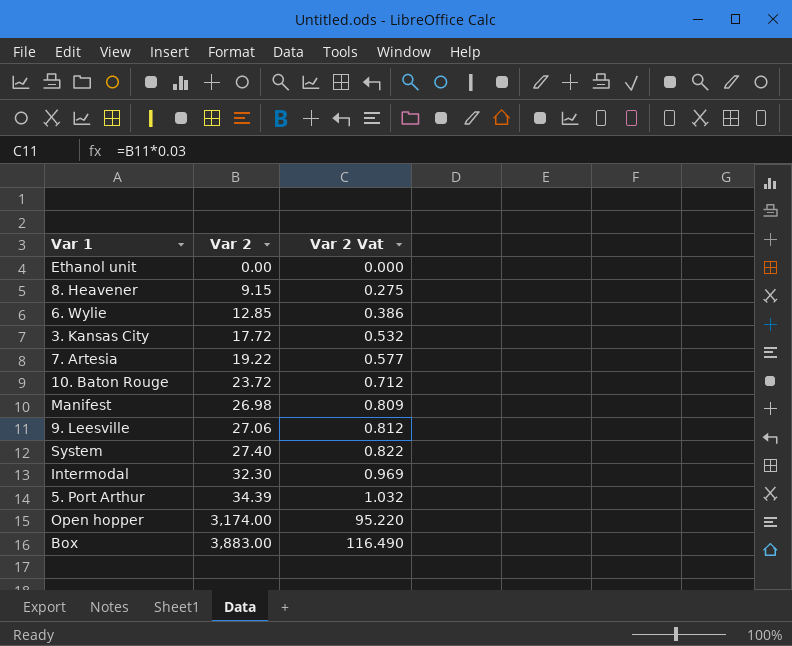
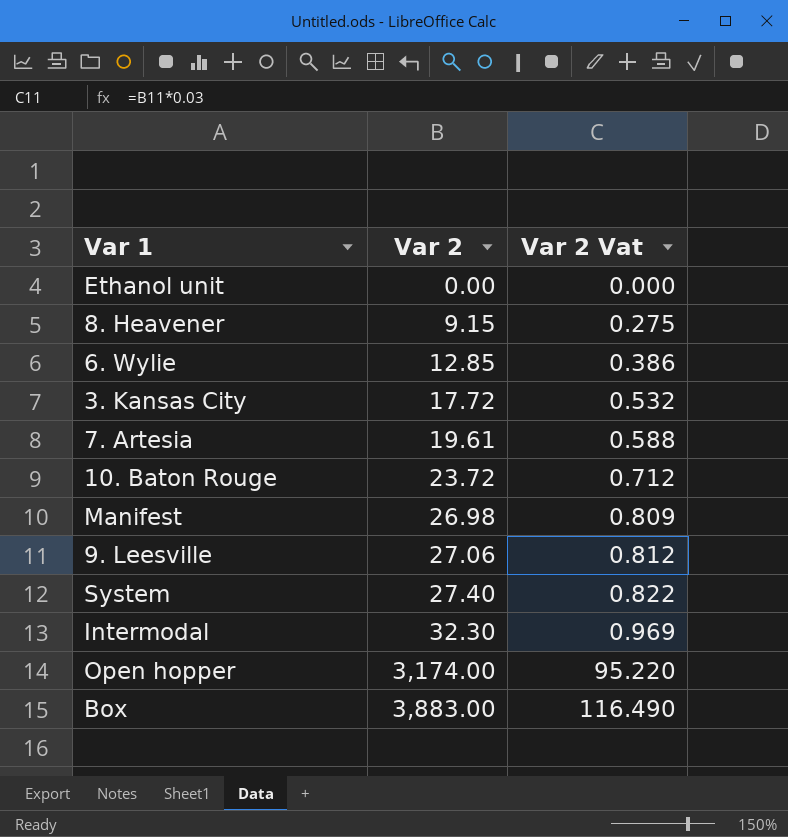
row 5. Port Arthur: 34.39 | 1.032 -> none
7. Artesia | Var 2: 19.22 -> 19.61
7. Artesia | Var 2 Vat: 0.577 -> 0.588

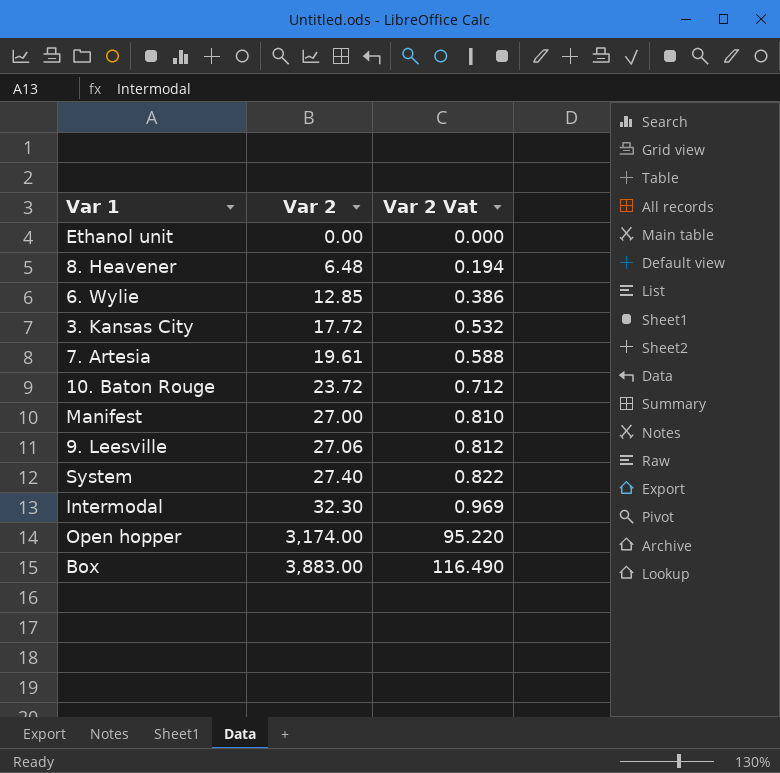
8. Heavener | Var 2: 9.15 -> 6.48
8. Heavener | Var 2 Vat: 0.275 -> 0.194
Manifest | Var 2: 26.98 -> 27.00
Manifest | Var 2 Vat: 0.809 -> 0.810

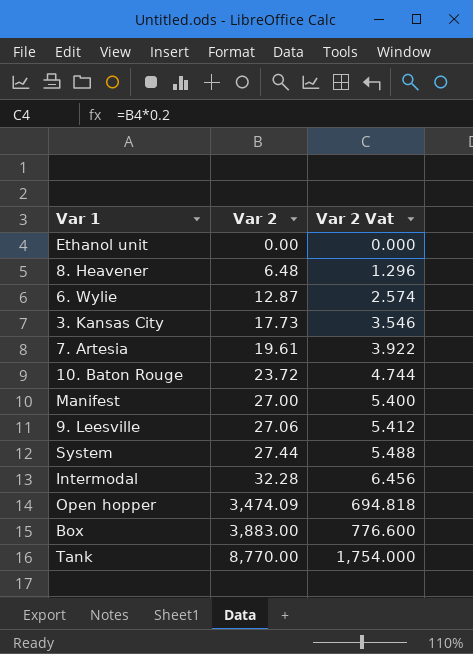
column Var 2 Vat | formula: [Var 2] * 0.03 -> [Var 2] * 0.2
6. Wylie | Var 2: 12.85 -> 12.87
3. Kansas City | Var 2: 17.72 -> 17.73
System | Var 2: 27.40 -> 27.44
Intermodal | Var 2: 32.30 -> 32.28
Open hopper | Var 2: 3,174.00 -> 3,474.09
row Tank: none -> 8,770.00 | 1,754.000

